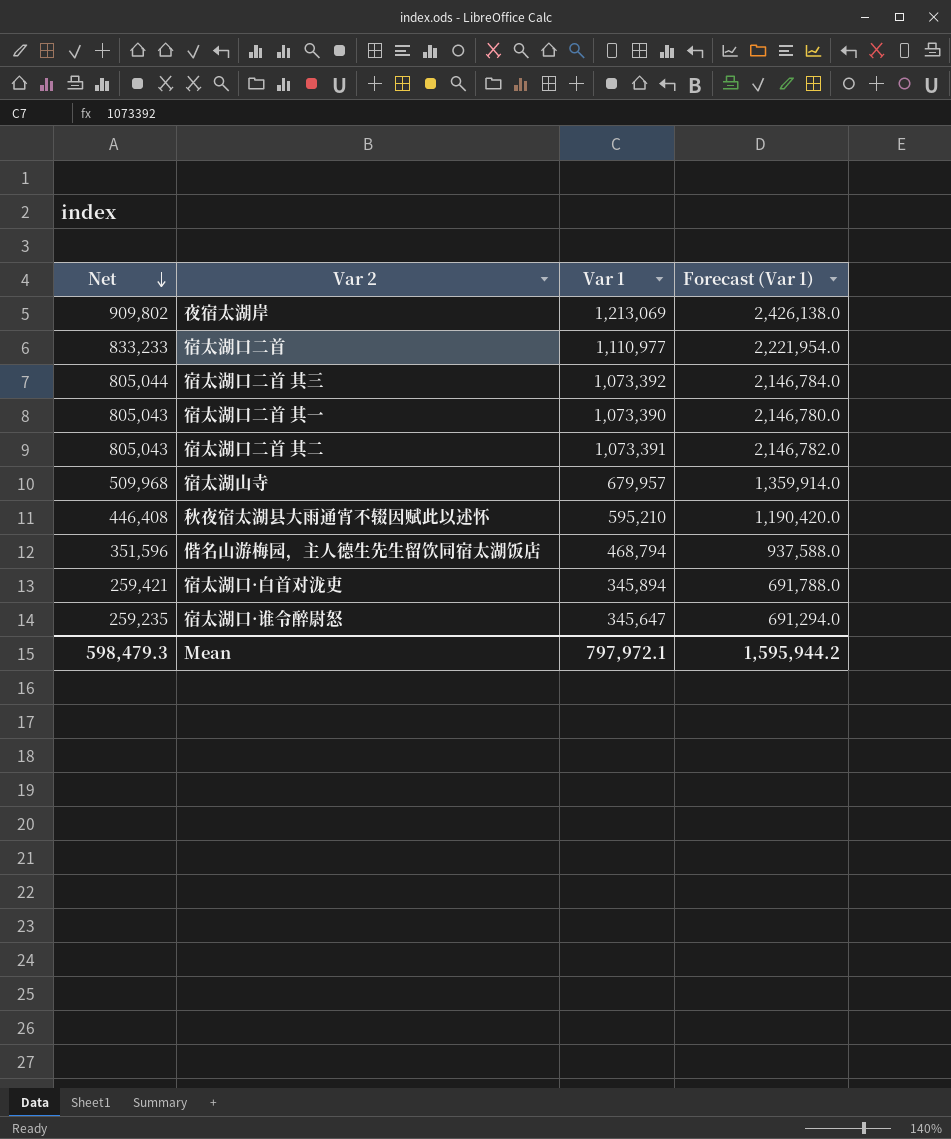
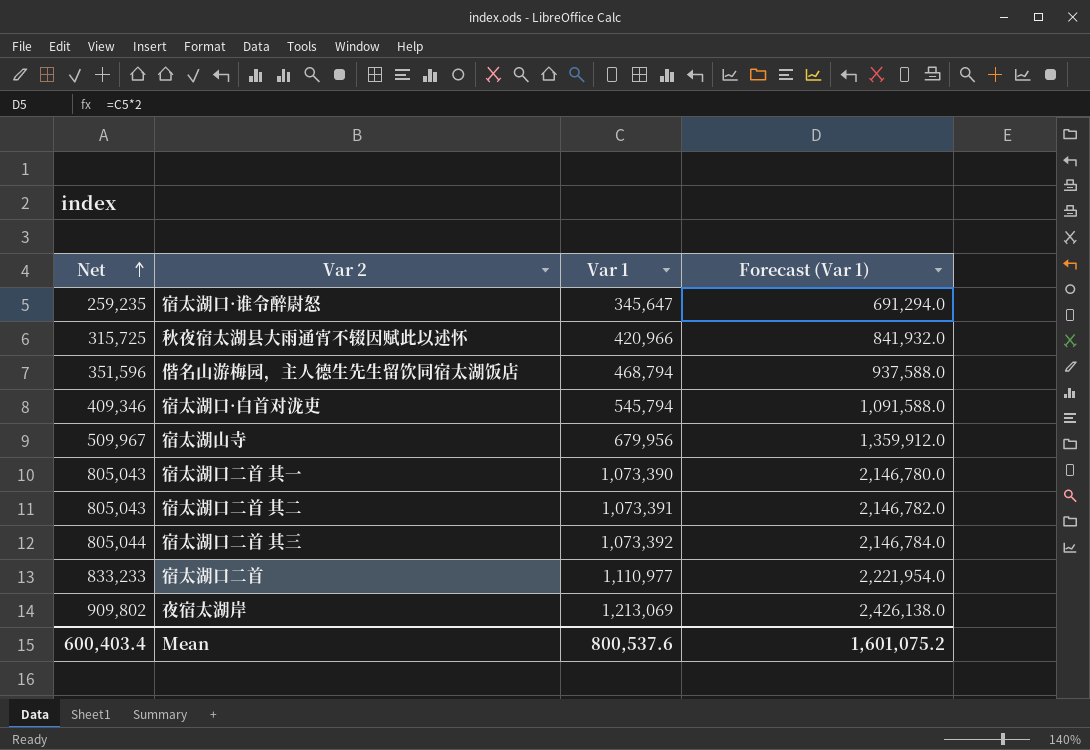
row order: Net descending -> Net ascending
秋夜宿太湖县大雨通宵不辍因赋此以述怀 | Net: 446,408 -> 315,725
秋夜宿太湖县大雨通宵不辍因赋此以述怀 | Var 1: 595,210 -> 420,966
秋夜宿太湖县大雨通宵不辍因赋此以述怀 | Forecast (Var 1): 1,190,420.0 -> 841,932.0
宿太湖口·白首对泷吏 | Net: 259,421 -> 409,346
宿太湖口·白首对泷吏 | Var 1: 345,894 -> 545,794
宿太湖口·白首对泷吏 | Forecast (Var 1): 691,788.0 -> 1,091,588.0
宿太湖山寺 | Net: 509,968 -> 509,967
宿太湖山寺 | Var 1: 679,957 -> 679,956
宿太湖山寺 | Forecast (Var 1): 1,359,914.0 -> 1,359,912.0
Mean | Net: 598,479.3 -> 600,403.4
Mean | Var 1: 797,972.1 -> 800,537.6
Mean | Forecast (Var 1): 1,595,944.2 -> 1,601,075.2

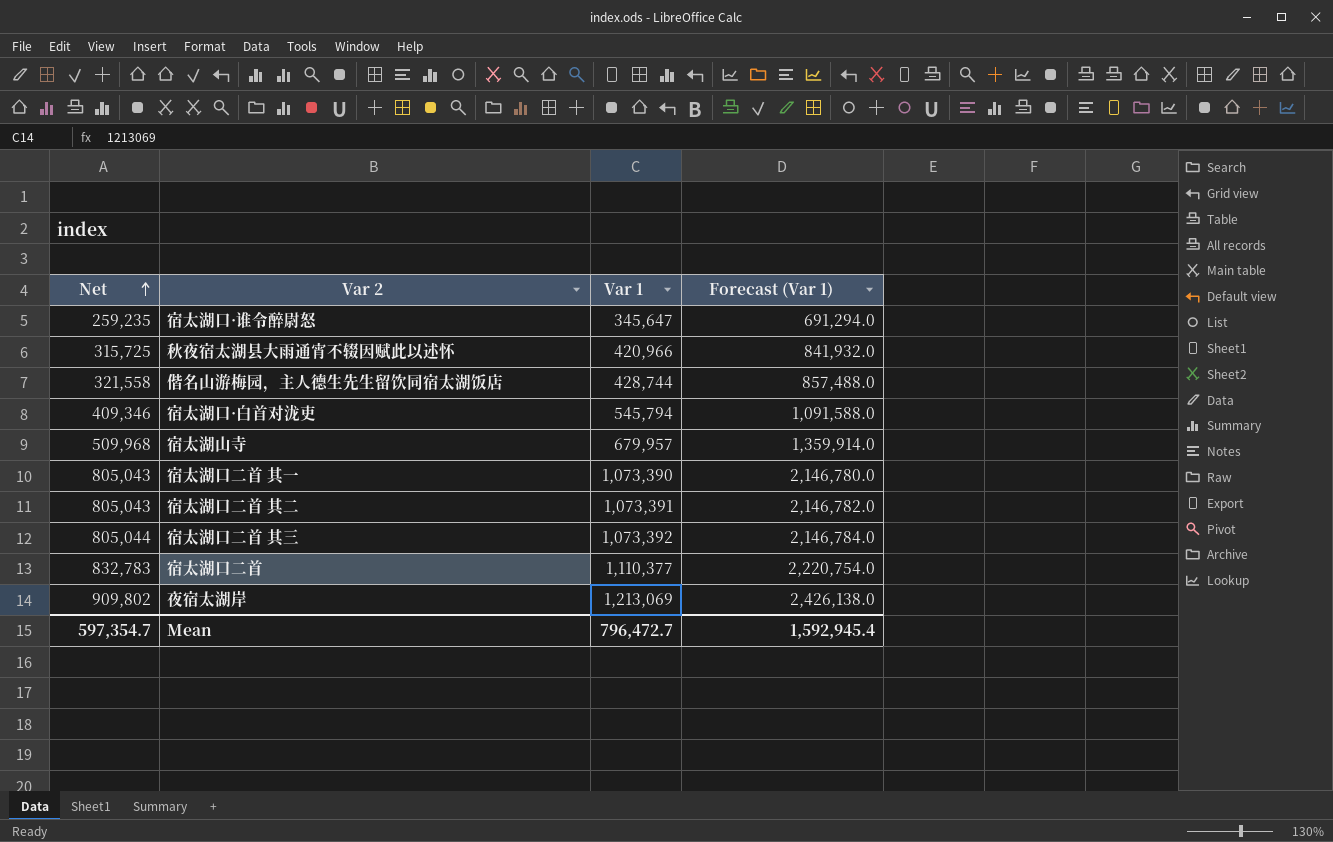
偕名山游梅园，主人德生先生留饮同宿太湖饭店 | Net: 351,596 -> 321,558
偕名山游梅园，主人德生先生留饮同宿太湖饭店 | Var 1: 468,794 -> 428,744
偕名山游梅园，主人德生先生留饮同宿太湖饭店 | Forecast (Var 1): 937,588.0 -> 857,488.0
宿太湖山寺 | Net: 509,967 -> 509,968
宿太湖山寺 | Var 1: 679,956 -> 679,957
宿太湖山寺 | Forecast (Var 1): 1,359,912.0 -> 1,359,914.0
宿太湖口二首 | Net: 833,233 -> 832,783
宿太湖口二首 | Var 1: 1,110,977 -> 1,110,377
宿太湖口二首 | Forecast (Var 1): 2,221,954.0 -> 2,220,754.0
Mean | Net: 600,403.4 -> 597,354.7
Mean | Var 1: 800,537.6 -> 796,472.7
Mean | Forecast (Var 1): 1,601,075.2 -> 1,592,945.4

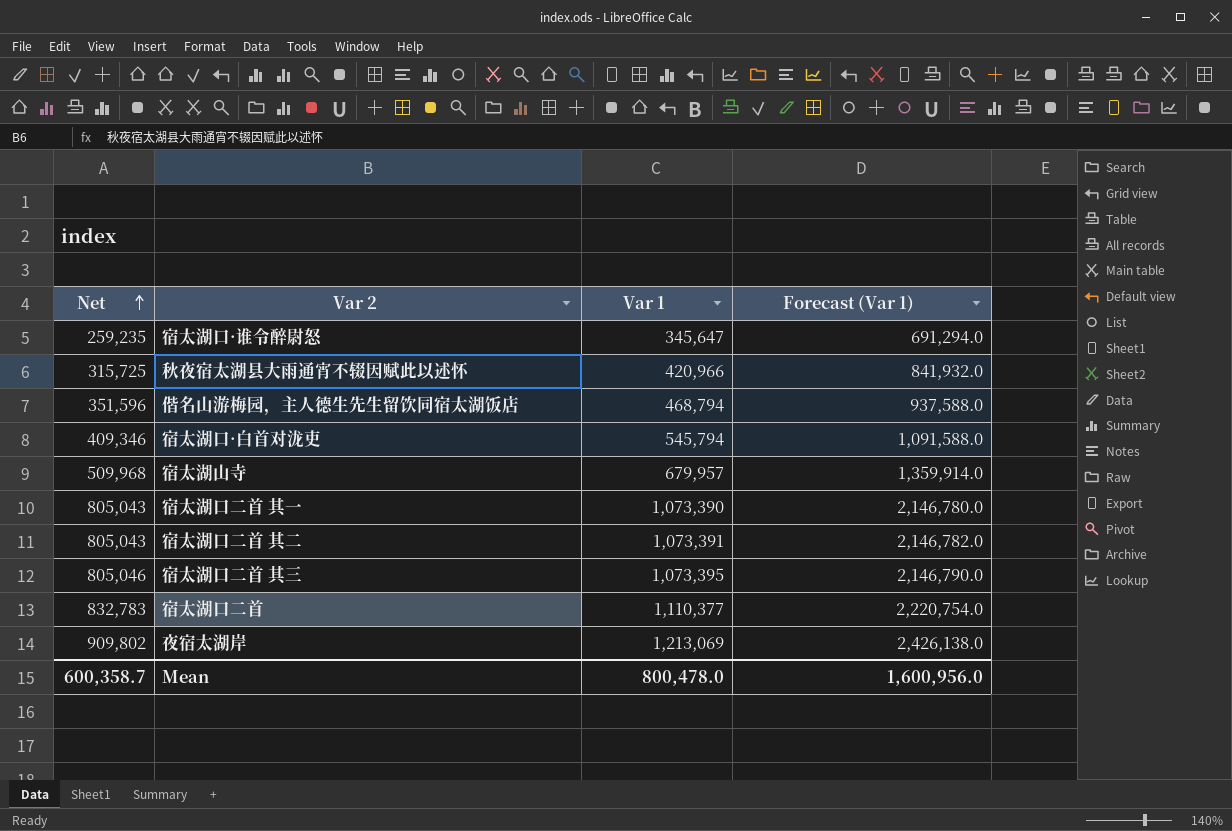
偕名山游梅园，主人德生先生留饮同宿太湖饭店 | Net: 321,558 -> 351,596
偕名山游梅园，主人德生先生留饮同宿太湖饭店 | Var 1: 428,744 -> 468,794
偕名山游梅园，主人德生先生留饮同宿太湖饭店 | Forecast (Var 1): 857,488.0 -> 937,588.0
宿太湖口二首 其三 | Net: 805,044 -> 805,046
宿太湖口二首 其三 | Var 1: 1,073,392 -> 1,073,395
宿太湖口二首 其三 | Forecast (Var 1): 2,146,784.0 -> 2,146,790.0
Mean | Net: 597,354.7 -> 600,358.7
Mean | Var 1: 796,472.7 -> 800,478.0
Mean | Forecast (Var 1): 1,592,945.4 -> 1,600,956.0

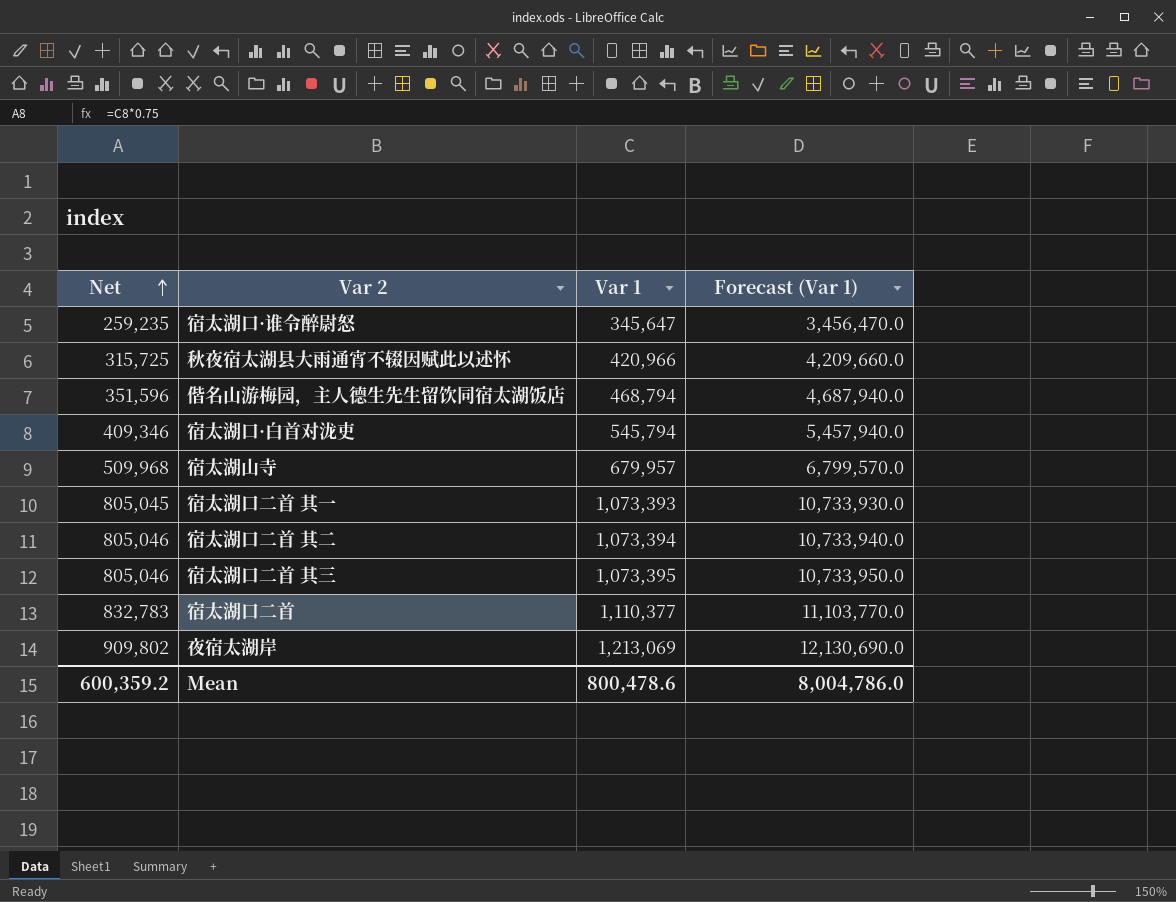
column Forecast (Var 1) | formula: [Var 1] * 2 -> [Var 1] * 10
宿太湖口二首 其一 | Net: 805,043 -> 805,045
宿太湖口二首 其一 | Var 1: 1,073,390 -> 1,073,393
宿太湖口二首 其二 | Net: 805,043 -> 805,046
宿太湖口二首 其二 | Var 1: 1,073,391 -> 1,073,394
Mean | Net: 600,358.7 -> 600,359.2
Mean | Var 1: 800,478.0 -> 800,478.6
Mean | Forecast (Var 1): 1,600,956.0 -> 8,004,786.0

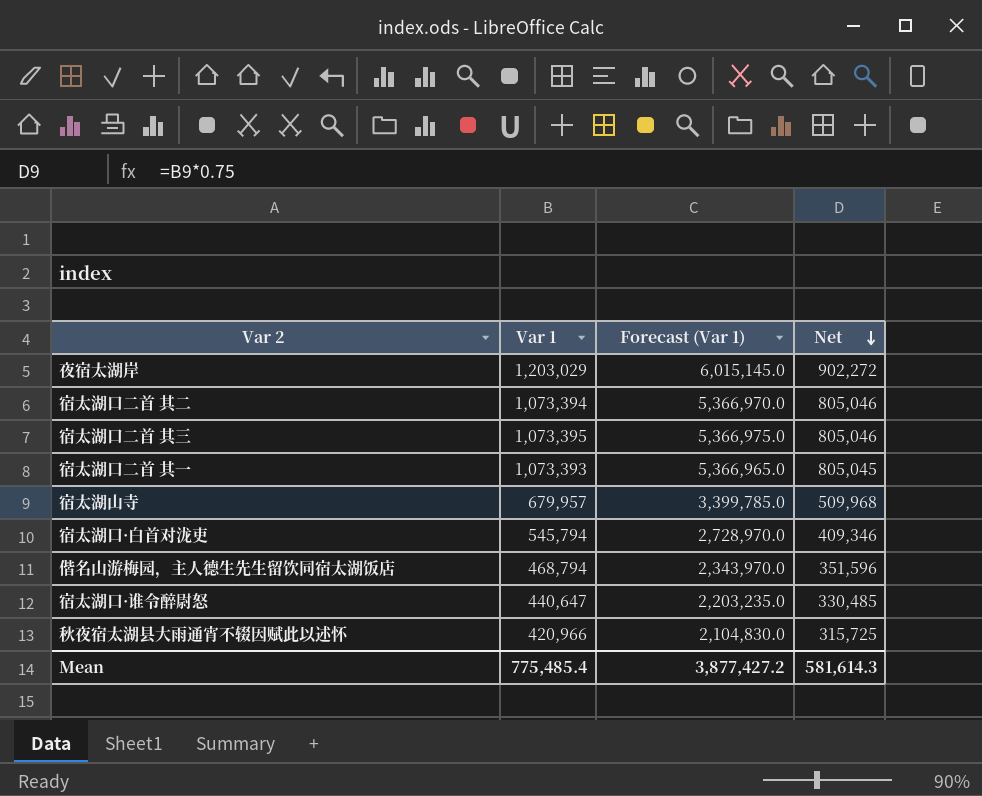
row order: Net ascending -> Net descending
column Forecast (Var 1) | formula: [Var 1] * 10 -> [Var 1] * 5
column Net | position: 1 -> 4
row 宿太湖口二首: 832,783 | 1,110,377 | 11,103,770.0 -> none
夜宿太湖岸 | Var 1: 1,213,069 -> 1,203,029
夜宿太湖岸 | Net: 909,802 -> 902,272
宿太湖口·谁令醉尉怒 | Var 1: 345,647 -> 440,647
宿太湖口·谁令醉尉怒 | Net: 259,235 -> 330,485
Mean | Var 1: 800,478.6 -> 775,485.4
Mean | Forecast (Var 1): 8,004,786.0 -> 3,877,427.2
Mean | Net: 600,359.2 -> 581,614.3

